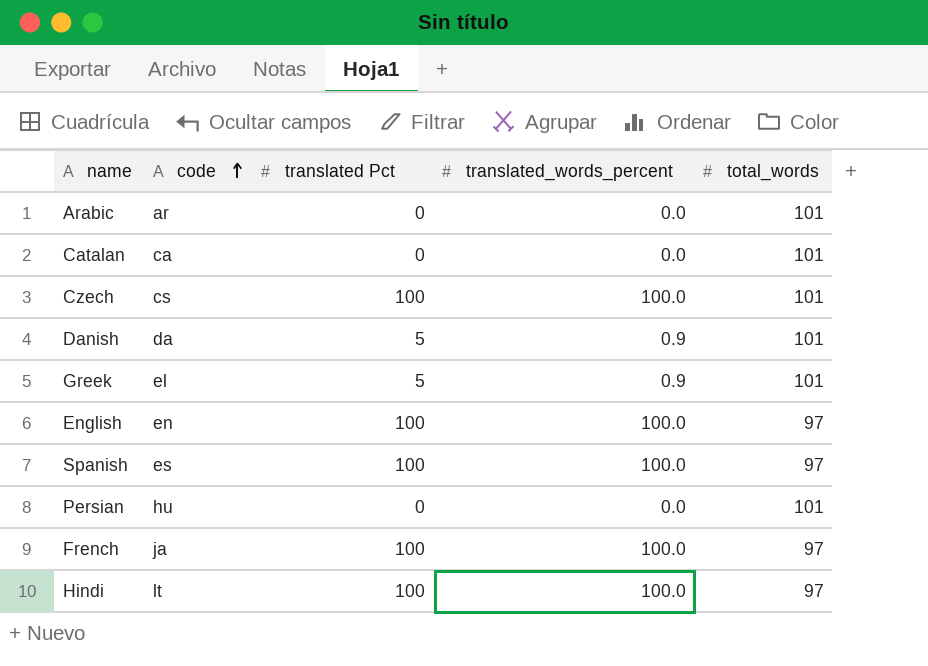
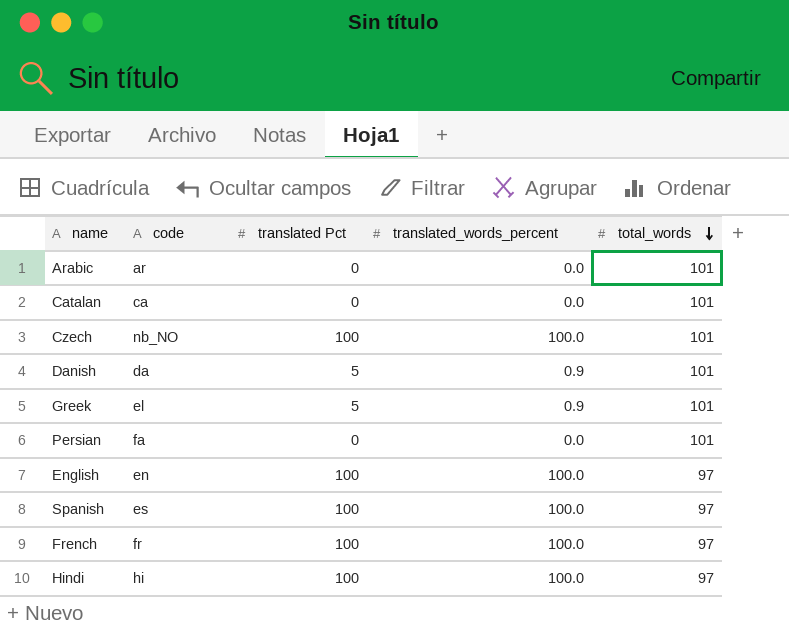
row order: code ascending -> total_words descending
Czech | code: cs -> nb_NO
Persian | code: hu -> fa
French | code: ja -> fr
Hindi | code: lt -> hi

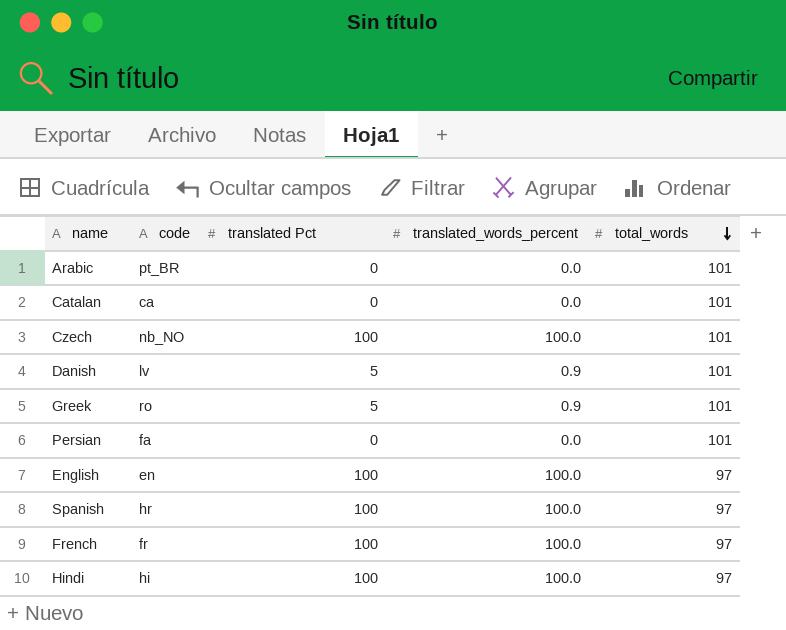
Arabic | code: ar -> pt_BR
Danish | code: da -> lv
Greek | code: el -> ro
Spanish | code: es -> hr

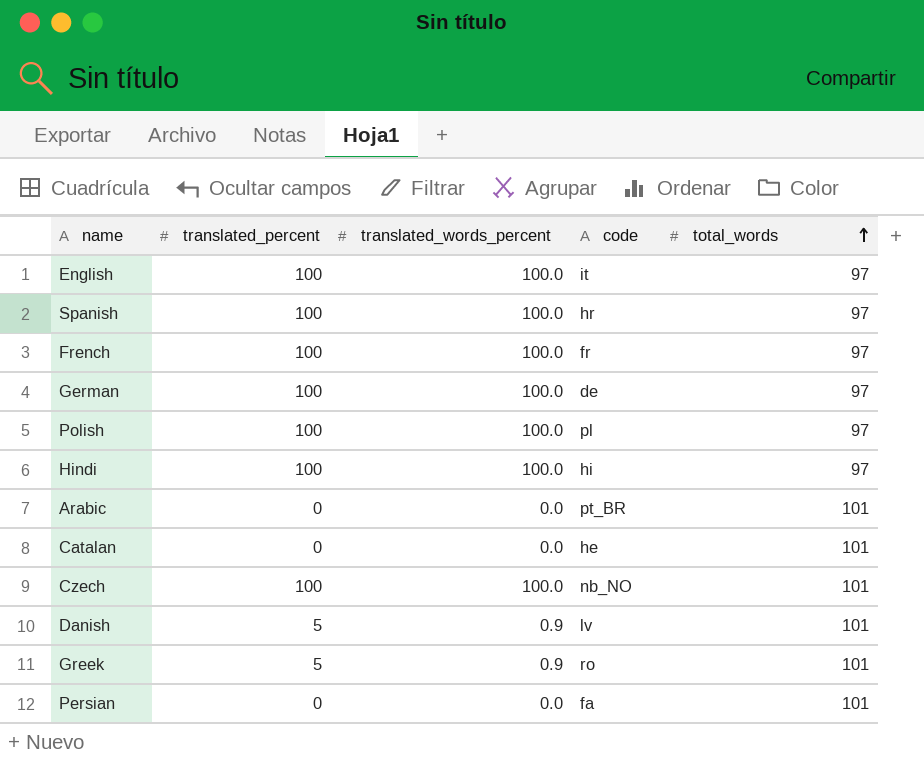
row order: total_words descending -> total_words ascending
column name: translated Pct -> translated_percent
column code | position: 2 -> 4
English | code: en -> it
row German: none -> 100 | 100.0 | de | 97
row Polish: none -> 100 | 100.0 | pl | 97
Catalan | code: ca -> he

